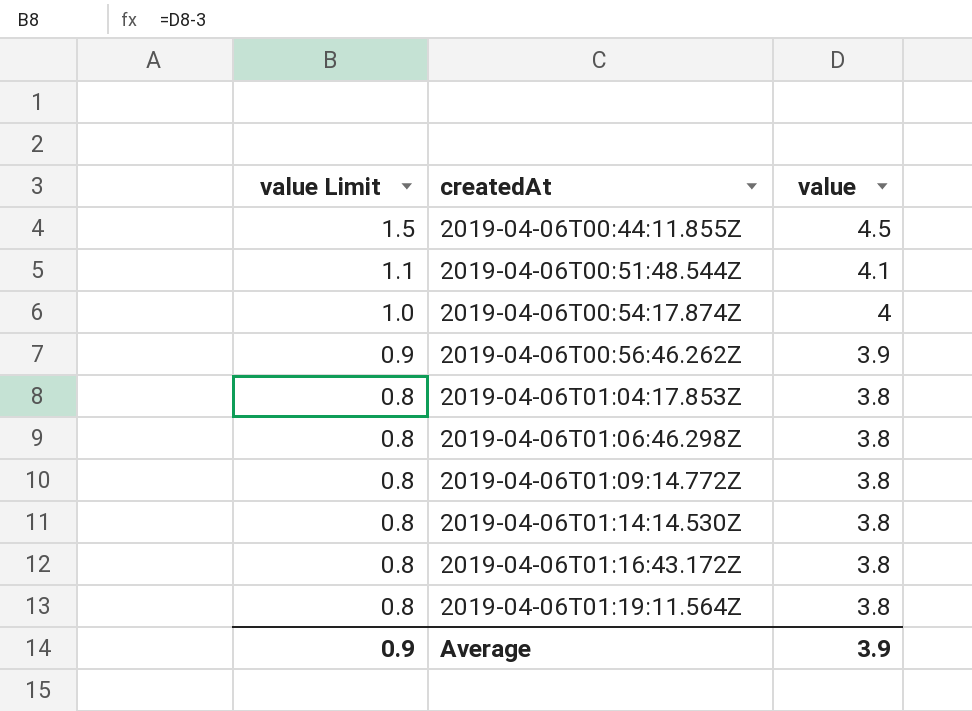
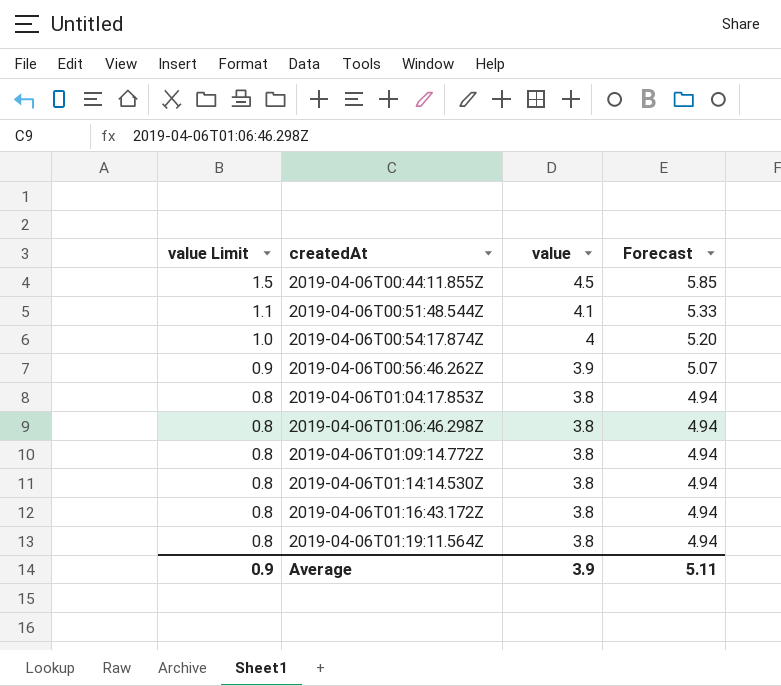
column Forecast | formula: none -> [value] * 1.3

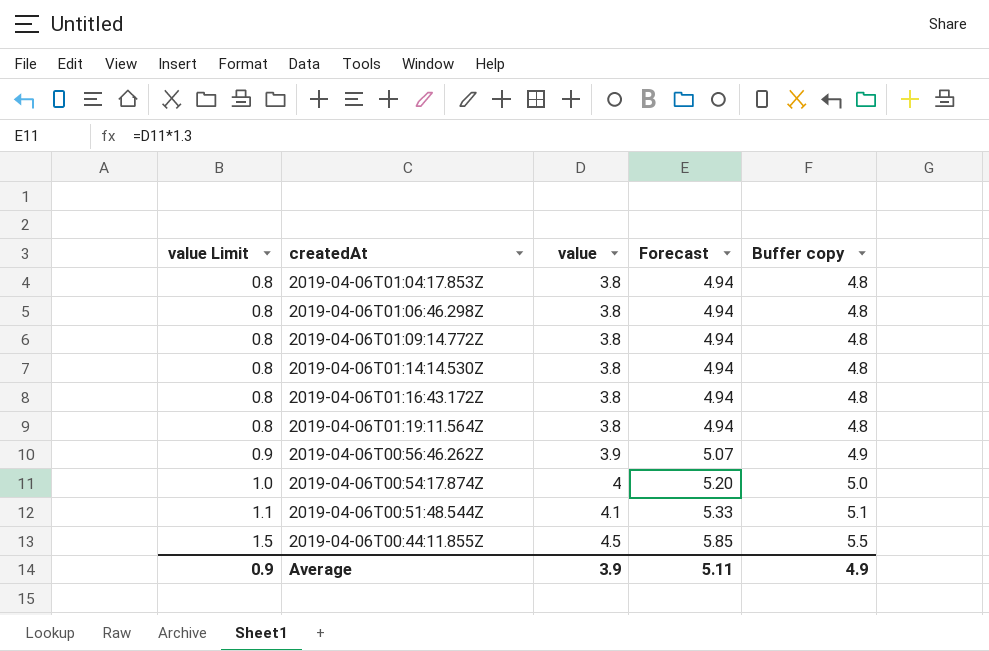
row order: value Limit descending -> value Limit ascending
column Buffer copy | formula: none -> [value] + 1

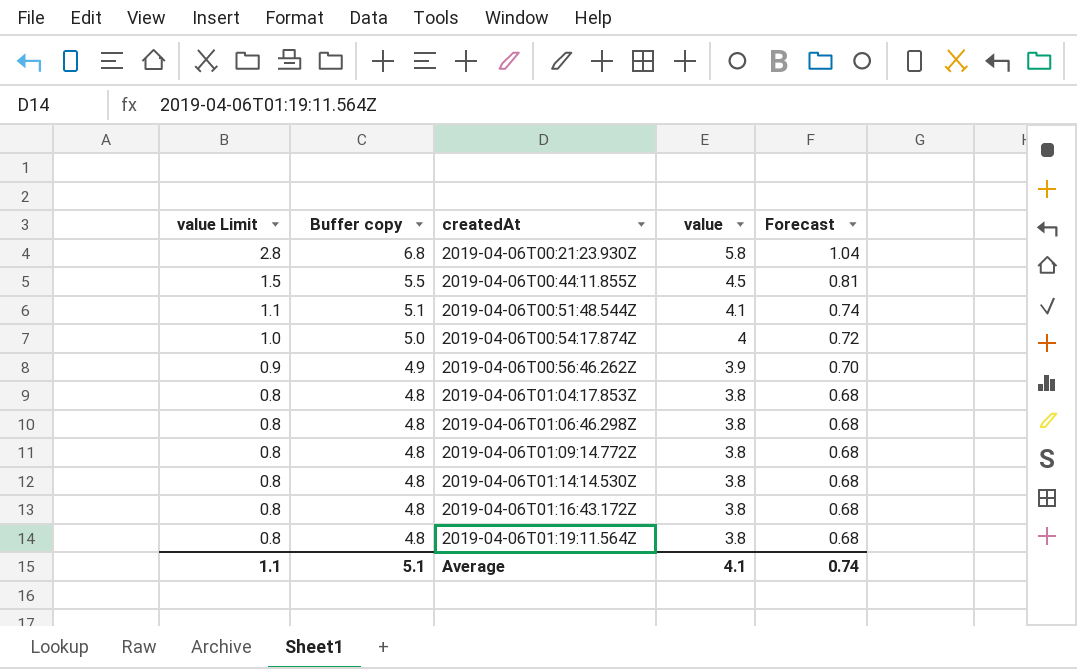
row order: value Limit ascending -> value Limit descending
column Buffer copy | position: 5 -> 2
column Forecast | formula: [value] * 1.3 -> [value] * 0.18
row 2019-04-06T00:21:23.930Z: none -> 2.8 | 6.8 | 5.8 | 1.04
Average | value Limit: 0.9 -> 1.1
Average | Buffer copy: 4.9 -> 5.1
Average | value: 3.9 -> 4.1
Average | Forecast: 5.11 -> 0.74

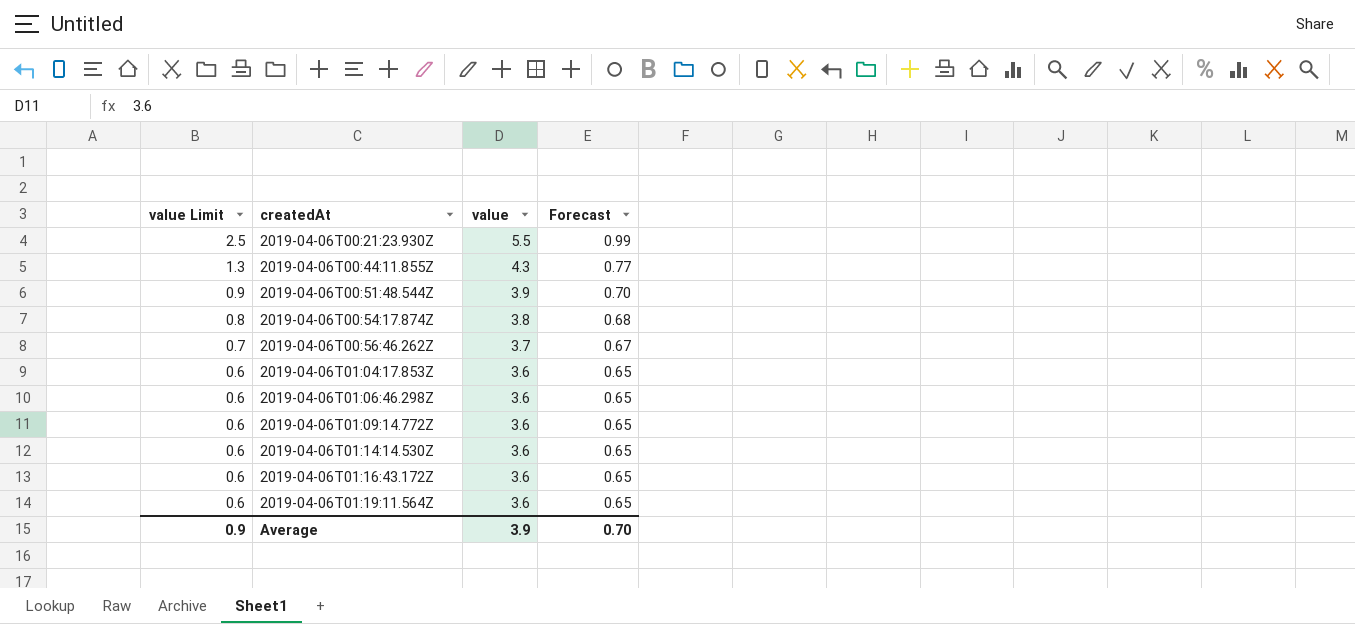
column Buffer copy | formula: [value] + 1 -> none
2019-04-06T00:21:23.930Z | value Limit: 2.8 -> 2.5
2019-04-06T00:21:23.930Z | value: 5.8 -> 5.5
2019-04-06T00:21:23.930Z | Forecast: 1.04 -> 0.99
2019-04-06T00:44:11.855Z | value Limit: 1.5 -> 1.3
2019-04-06T00:44:11.855Z | value: 4.5 -> 4.3
2019-04-06T00:44:11.855Z | Forecast: 0.81 -> 0.77
2019-04-06T00:51:48.544Z | value Limit: 1.1 -> 0.9
2019-04-06T00:51:48.544Z | value: 4.1 -> 3.9
2019-04-06T00:51:48.544Z | Forecast: 0.74 -> 0.70
2019-04-06T00:54:17.874Z | value Limit: 1.0 -> 0.8
2019-04-06T00:54:17.874Z | value: 4 -> 3.8
2019-04-06T00:54:17.874Z | Forecast: 0.72 -> 0.68
2019-04-06T00:56:46.262Z | value Limit: 0.9 -> 0.7
2019-04-06T00:56:46.262Z | value: 3.9 -> 3.7
2019-04-06T00:56:46.262Z | Forecast: 0.70 -> 0.67
2019-04-06T01:04:17.853Z | value Limit: 0.8 -> 0.6
2019-04-06T01:04:17.853Z | value: 3.8 -> 3.6
2019-04-06T01:04:17.853Z | Forecast: 0.68 -> 0.65
2019-04-06T01:06:46.298Z | value Limit: 0.8 -> 0.6
2019-04-06T01:06:46.298Z | value: 3.8 -> 3.6
2019-04-06T01:06:46.298Z | Forecast: 0.68 -> 0.65
2019-04-06T01:09:14.772Z | value Limit: 0.8 -> 0.6
2019-04-06T01:09:14.772Z | value: 3.8 -> 3.6
2019-04-06T01:09:14.772Z | Forecast: 0.68 -> 0.65
2019-04-06T01:14:14.530Z | value Limit: 0.8 -> 0.6
2019-04-06T01:14:14.530Z | value: 3.8 -> 3.6
2019-04-06T01:14:14.530Z | Forecast: 0.68 -> 0.65
2019-04-06T01:16:43.172Z | value Limit: 0.8 -> 0.6
2019-04-06T01:16:43.172Z | value: 3.8 -> 3.6
2019-04-06T01:16:43.172Z | Forecast: 0.68 -> 0.65
2019-04-06T01:19:11.564Z | value Limit: 0.8 -> 0.6
2019-04-06T01:19:11.564Z | value: 3.8 -> 3.6
2019-04-06T01:19:11.564Z | Forecast: 0.68 -> 0.65
Average | value Limit: 1.1 -> 0.9
Average | value: 4.1 -> 3.9
Average | Forecast: 0.74 -> 0.70

